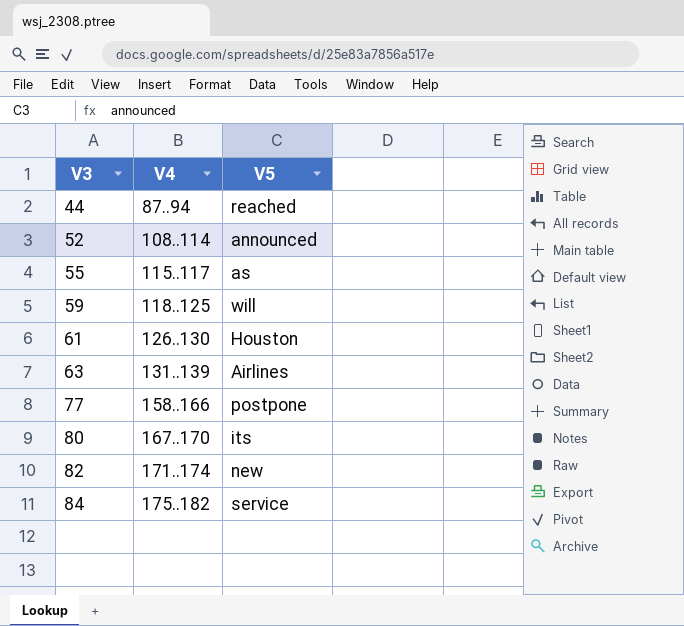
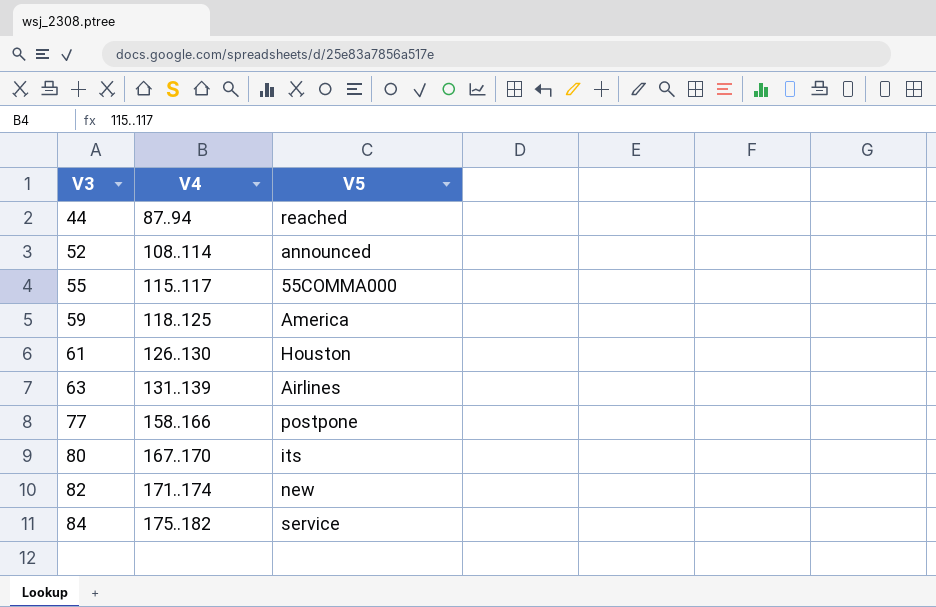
55 | V5: as -> 55COMMA000
59 | V5: will -> America

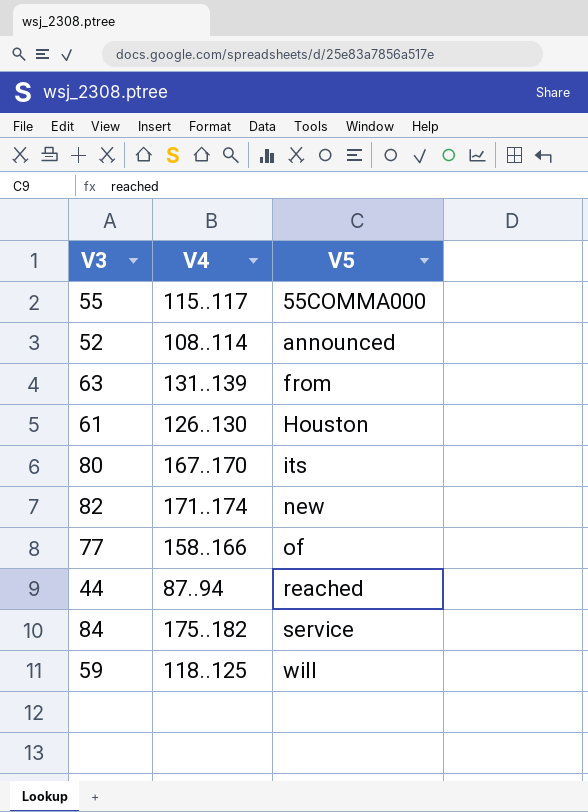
row order: V3 ascending -> V5 ascending
63 | V5: Airlines -> from
77 | V5: postpone -> of
59 | V5: America -> will

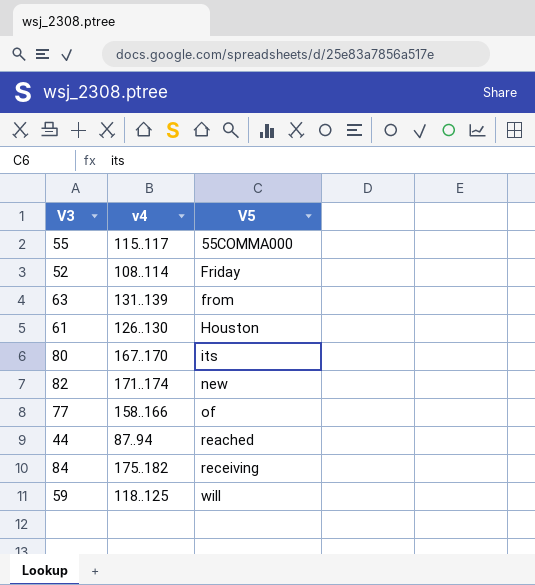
column name: V4 -> v4
52 | V5: announced -> Friday
84 | V5: service -> receiving

